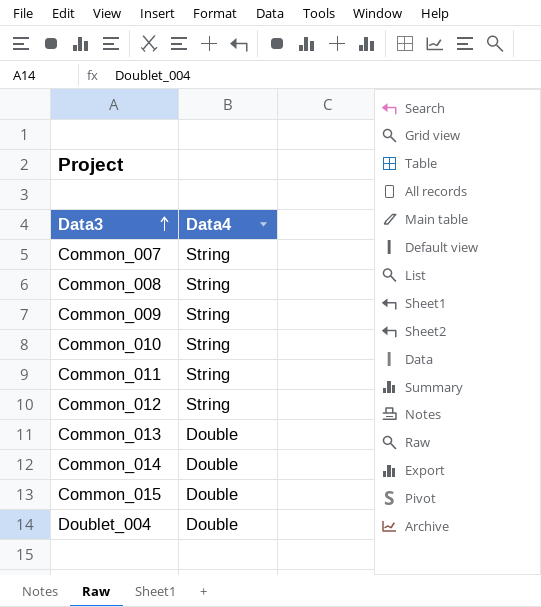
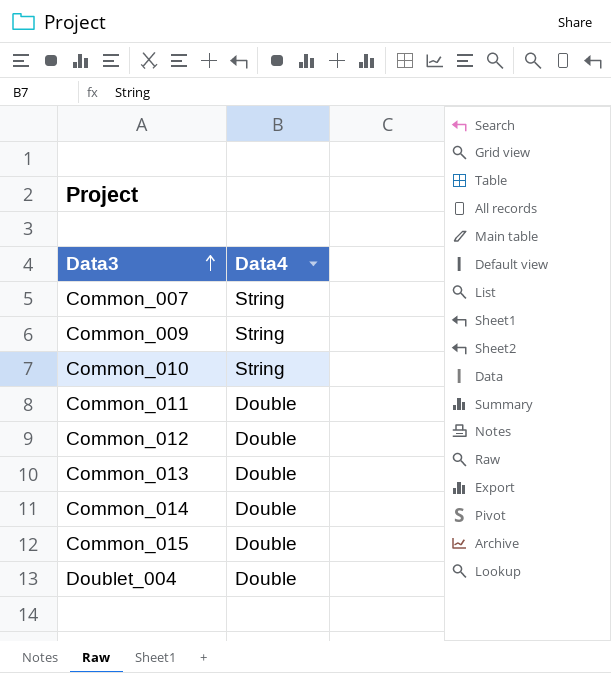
row Common_008: String -> none
Common_011 | Data4: String -> Double
Common_012 | Data4: String -> Double

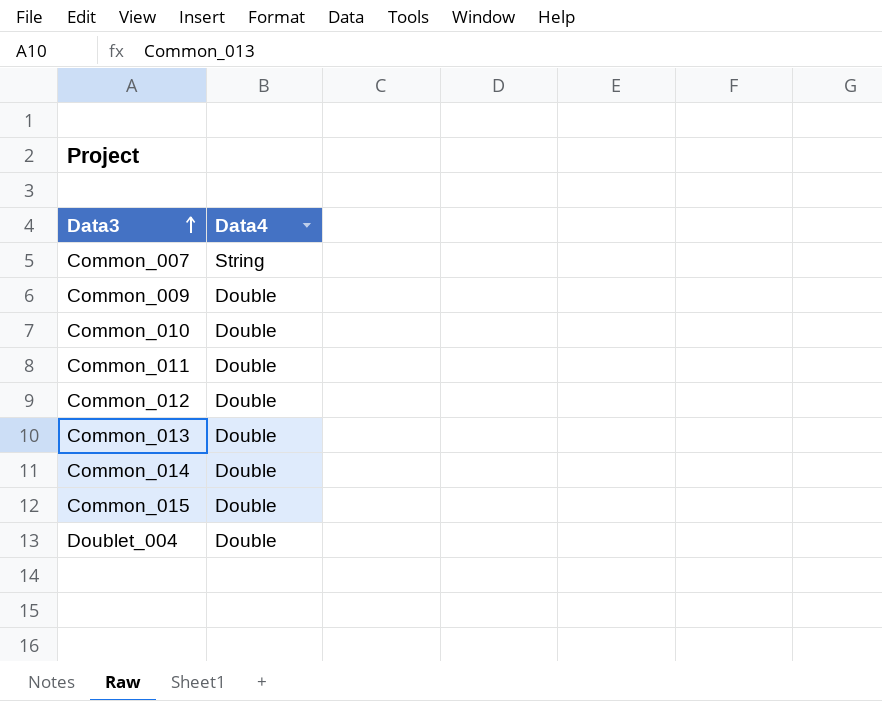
Common_009 | Data4: String -> Double
Common_010 | Data4: String -> Double

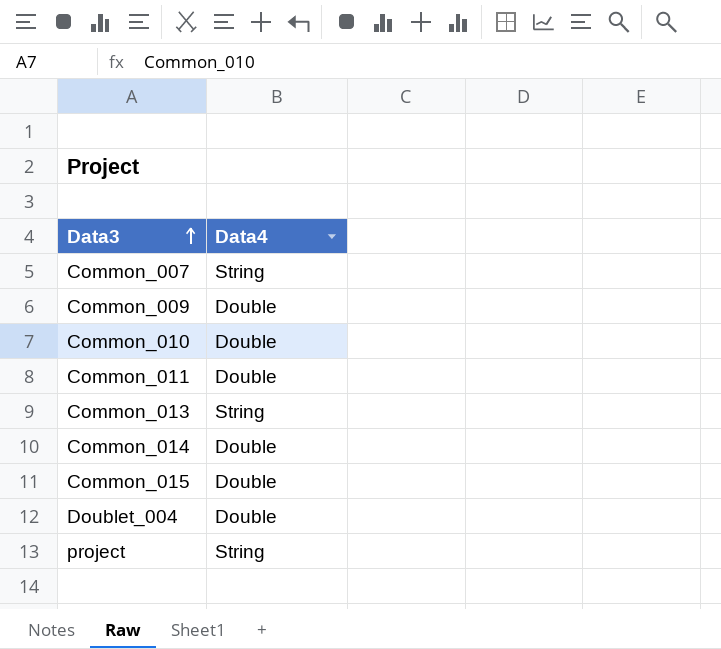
row Common_012: Double -> none
Common_013 | Data4: Double -> String
row project: none -> String

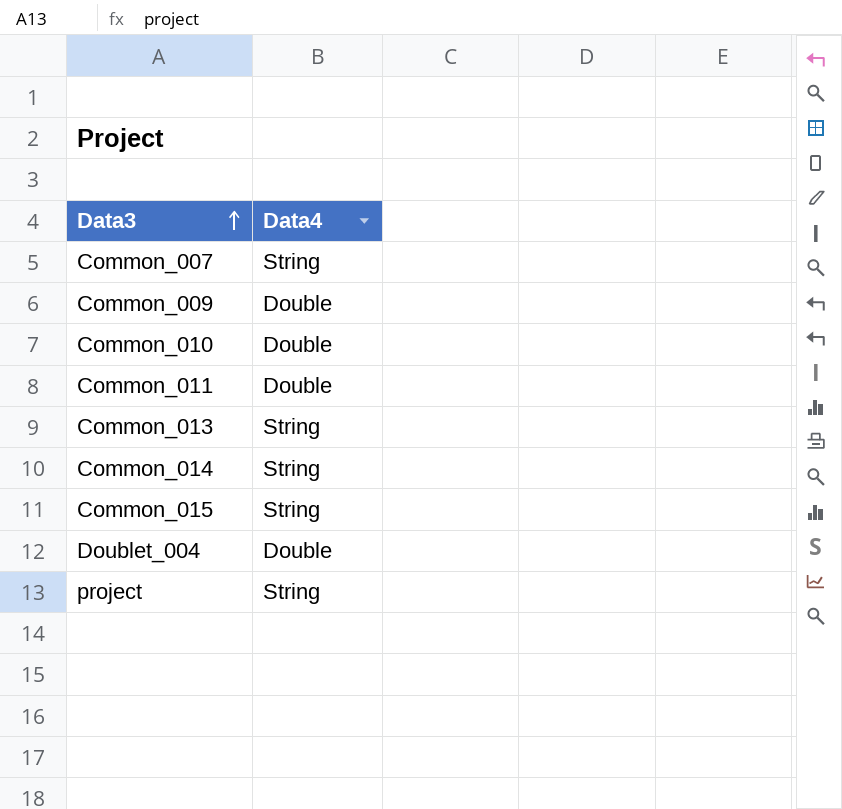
Common_014 | Data4: Double -> String
Common_015 | Data4: Double -> String

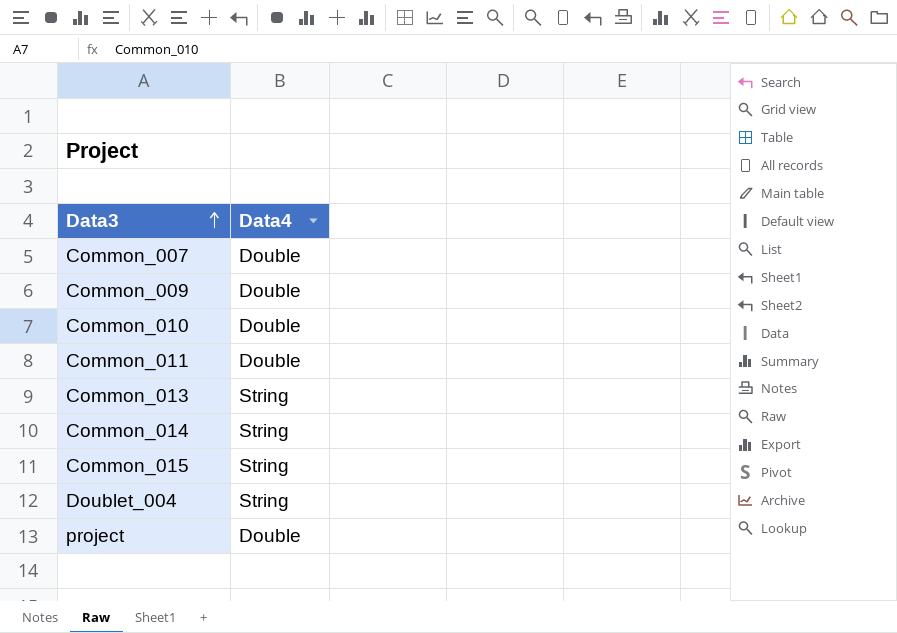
Common_007 | Data4: String -> Double
Doublet_004 | Data4: Double -> String
project | Data4: String -> Double

